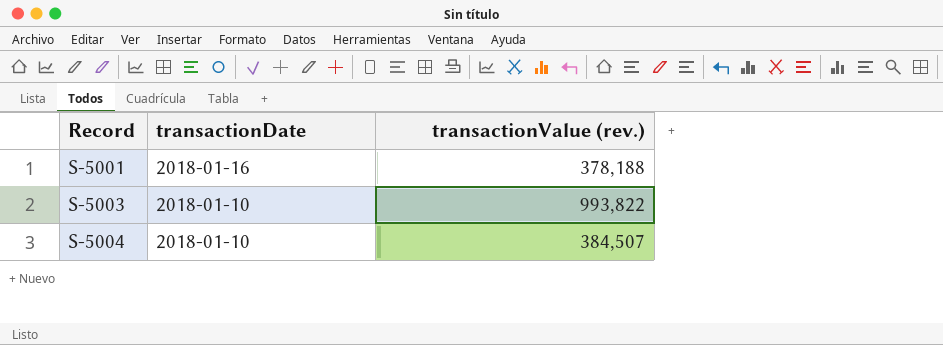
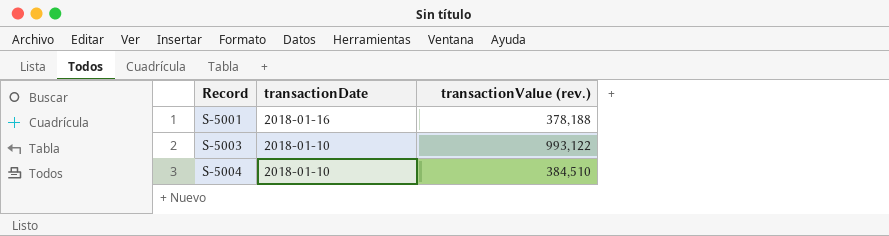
S-5003 | transactionValue (rev.): 993,822 -> 993,122
S-5004 | transactionValue (rev.): 384,507 -> 384,510

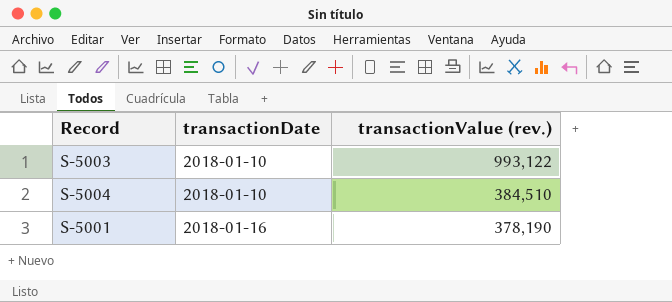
row order: Record ascending -> transactionDate ascending
S-5001 | transactionValue (rev.): 378,188 -> 378,190

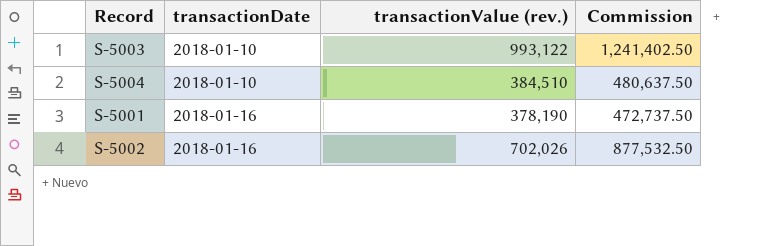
column Commission | formula: none -> [transactionValue (rev.)] * 1.25
row S-5002: none -> 2018-01-16 | 702,026 | 877,532.50

